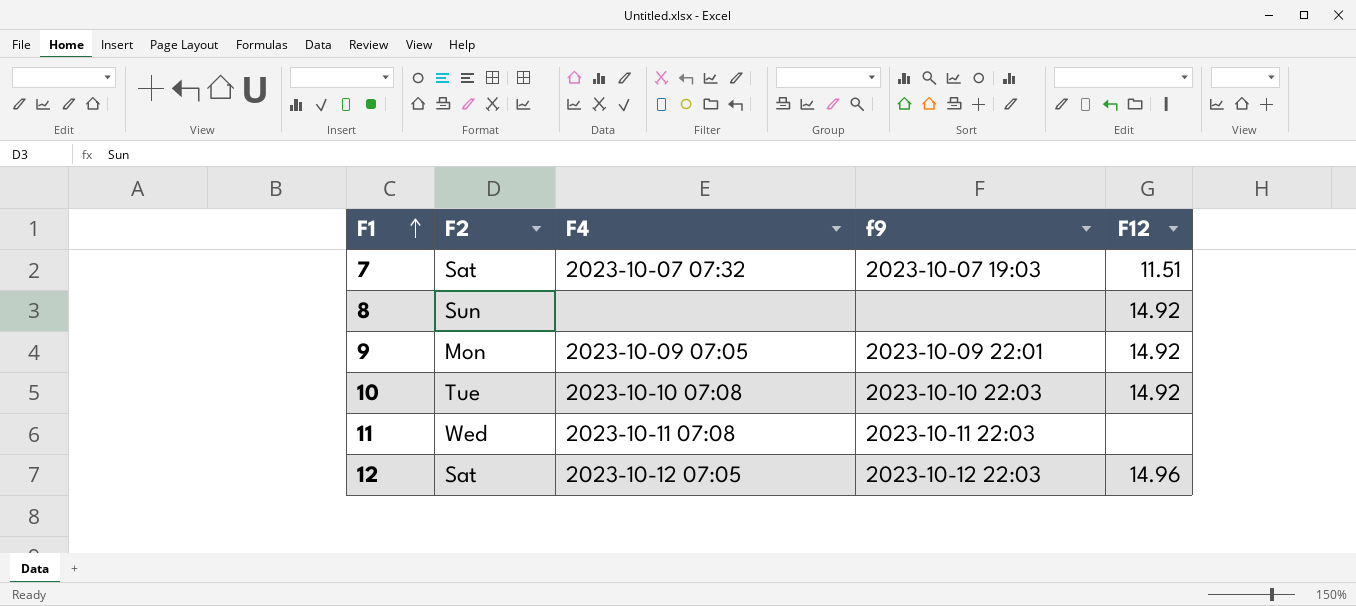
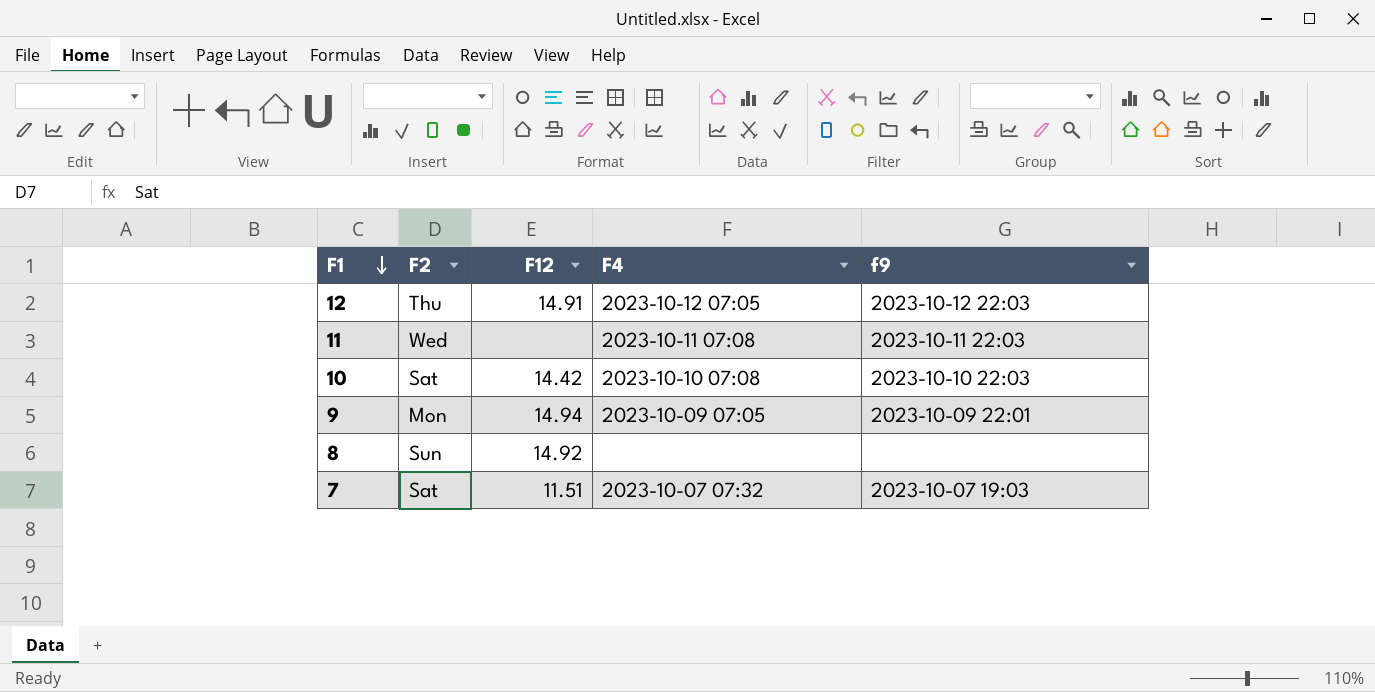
row order: F1 ascending -> F1 descending
column F12 | position: 5 -> 3
12 | F2: Sat -> Thu
12 | F12: 14.96 -> 14.91
10 | F2: Tue -> Sat
10 | F12: 14.92 -> 14.42
9 | F12: 14.92 -> 14.94

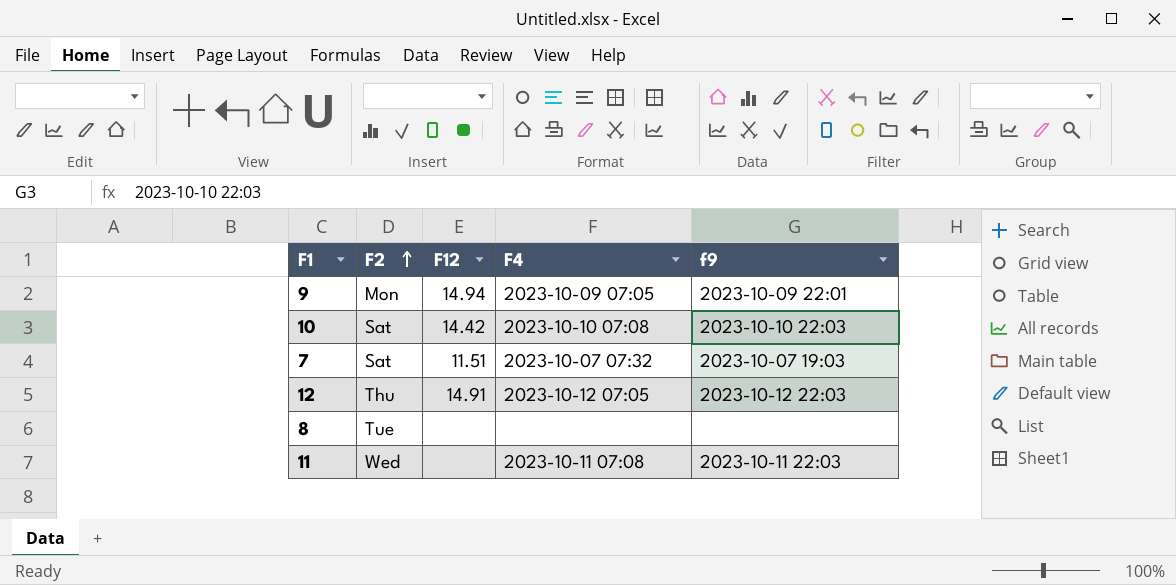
row order: F1 descending -> F2 ascending
8 | F2: Sun -> Tue
8 | F12: 14.92 -> none

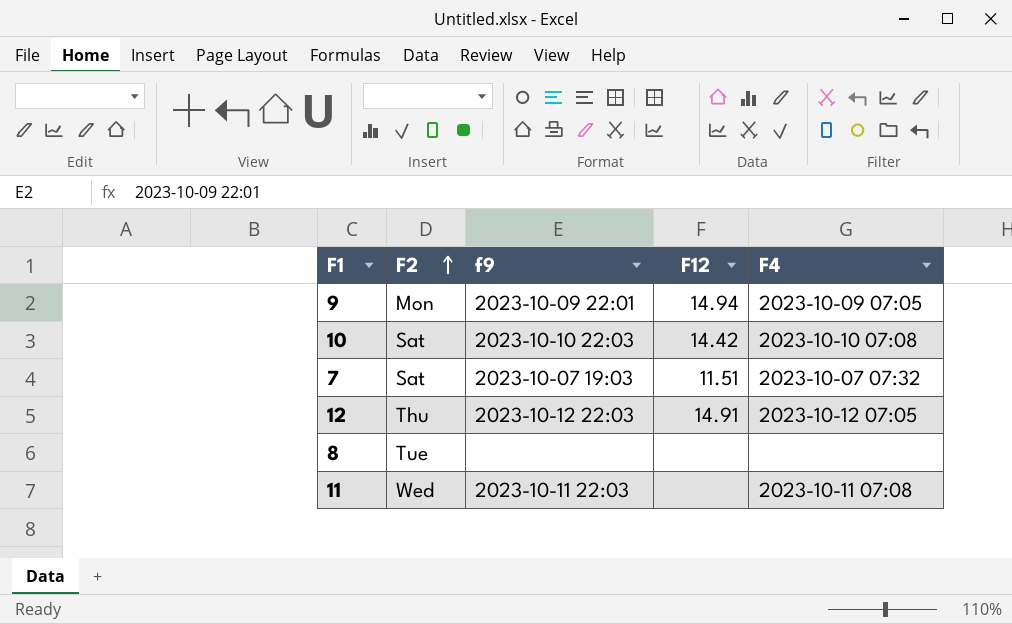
column f9 | position: 5 -> 3

